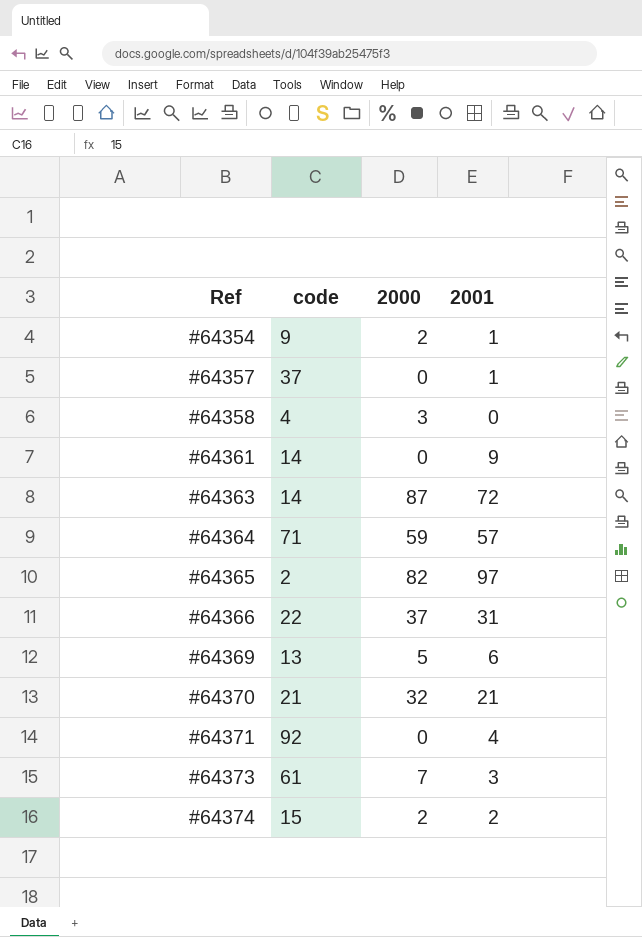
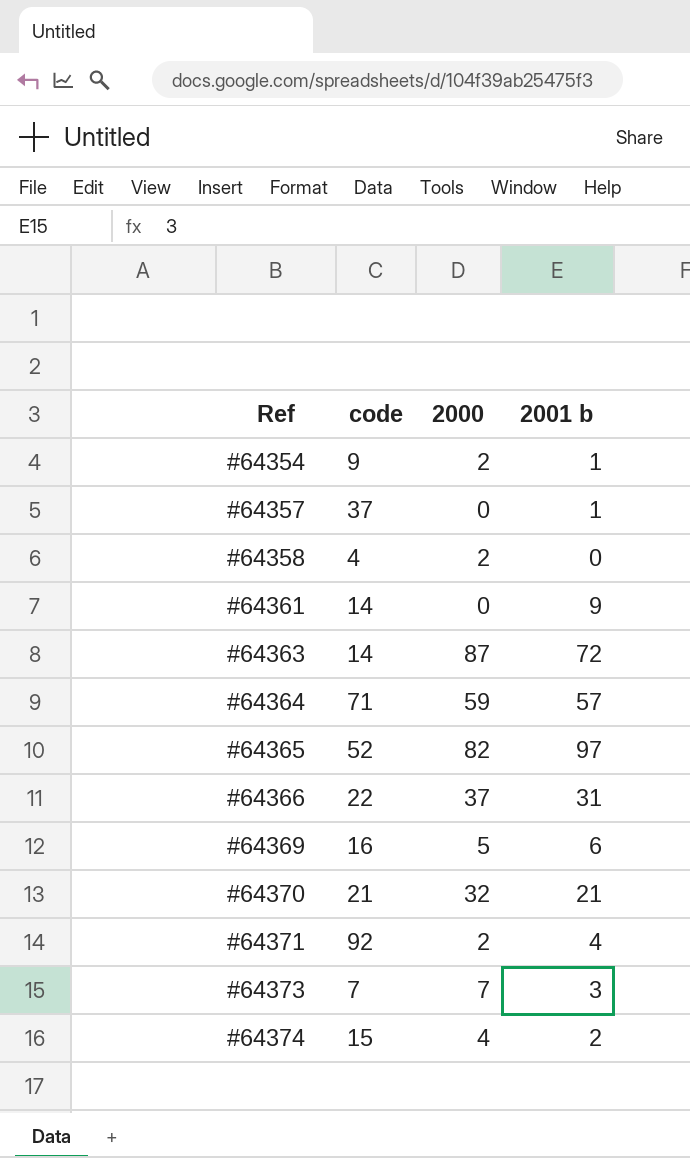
column name: 2001 -> 2001 b
#64358 | 2000: 3 -> 2
#64365 | code: 2 -> 52
#64369 | code: 13 -> 16
#64371 | 2000: 0 -> 2
#64373 | code: 61 -> 7
#64374 | 2000: 2 -> 4

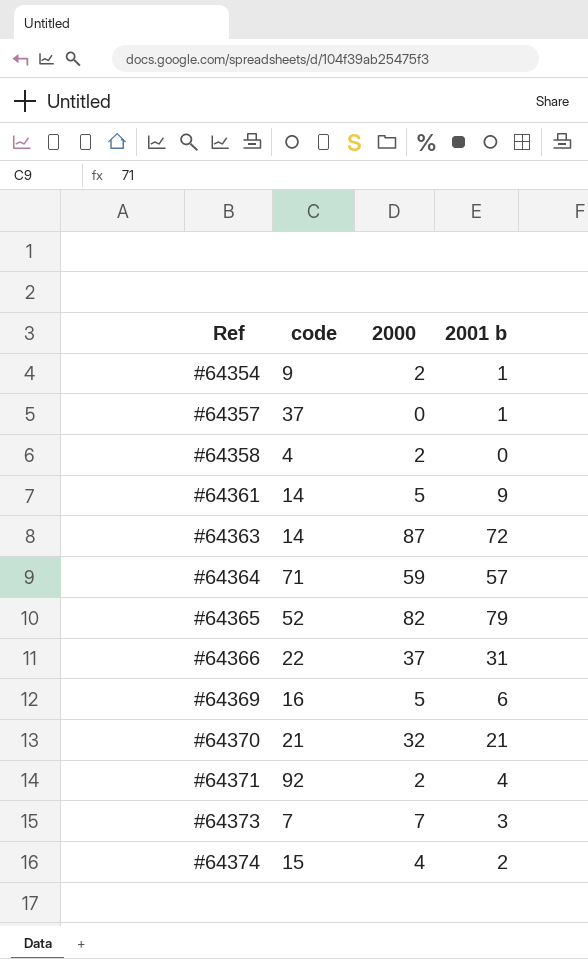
#64361 | 2000: 0 -> 5
#64365 | 2001 b: 97 -> 79

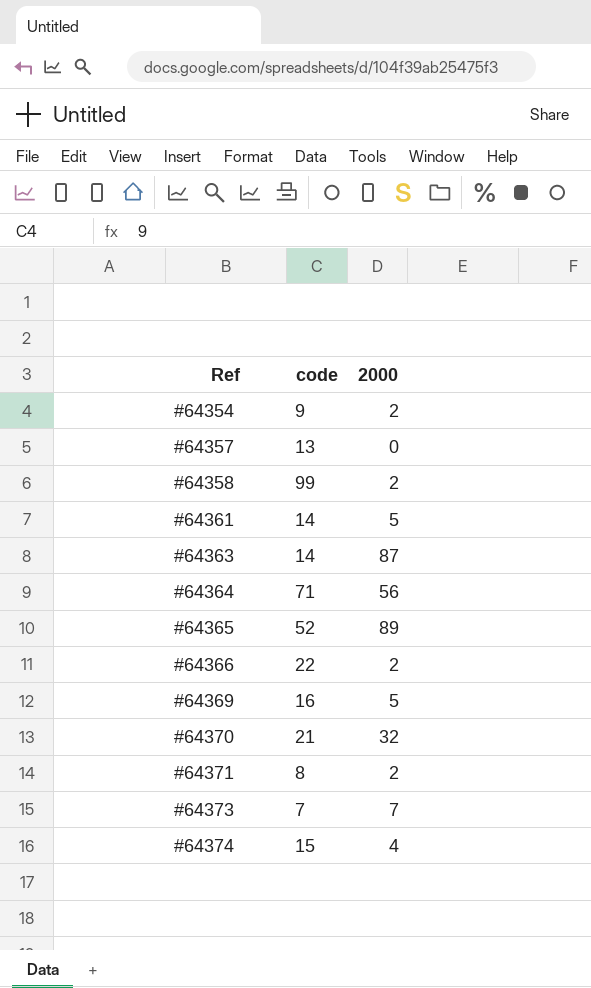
column 2001 b | position: 4 -> none
#64357 | code: 37 -> 13
#64358 | code: 4 -> 99
#64364 | 2000: 59 -> 56
#64365 | 2000: 82 -> 89
#64366 | 2000: 37 -> 2
#64371 | code: 92 -> 8

